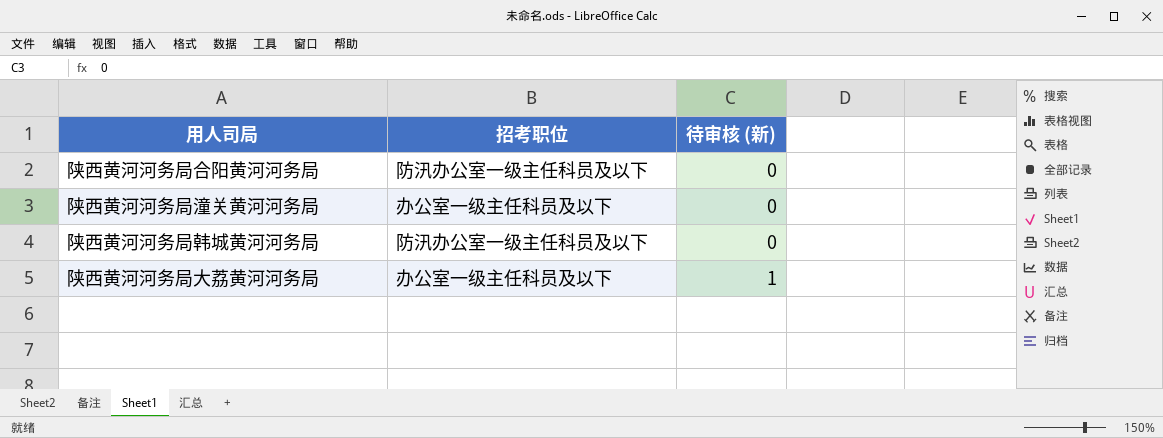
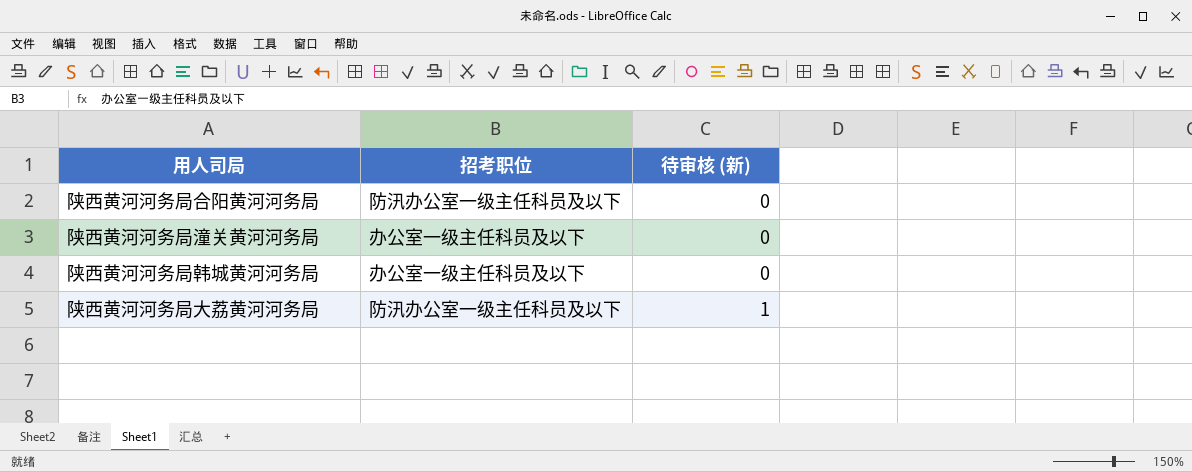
陕西黄河河务局韩城黄河河务局 | 招考职位: 防汛办公室一级主任科员及以下 -> 办公室一级主任科员及以下
陕西黄河河务局大荔黄河河务局 | 招考职位: 办公室一级主任科员及以下 -> 防汛办公室一级主任科员及以下

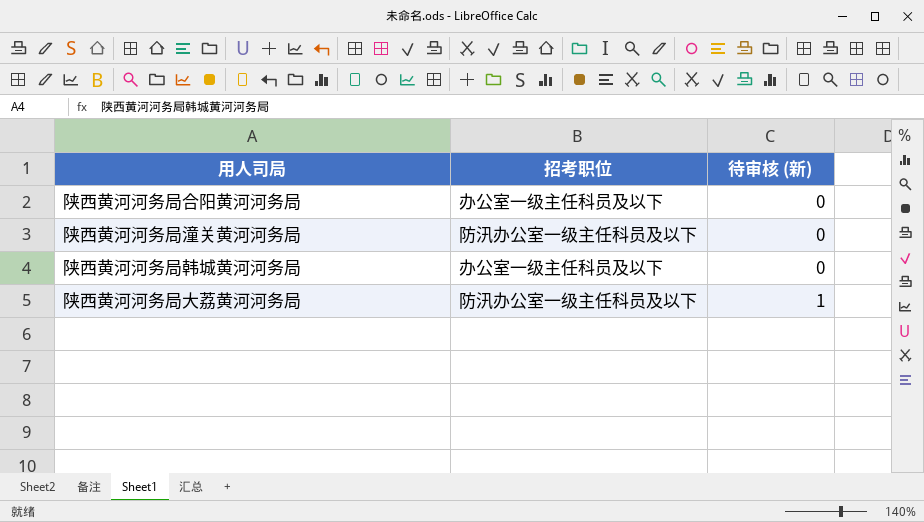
陕西黄河河务局合阳黄河河务局 | 招考职位: 防汛办公室一级主任科员及以下 -> 办公室一级主任科员及以下
陕西黄河河务局潼关黄河河务局 | 招考职位: 办公室一级主任科员及以下 -> 防汛办公室一级主任科员及以下

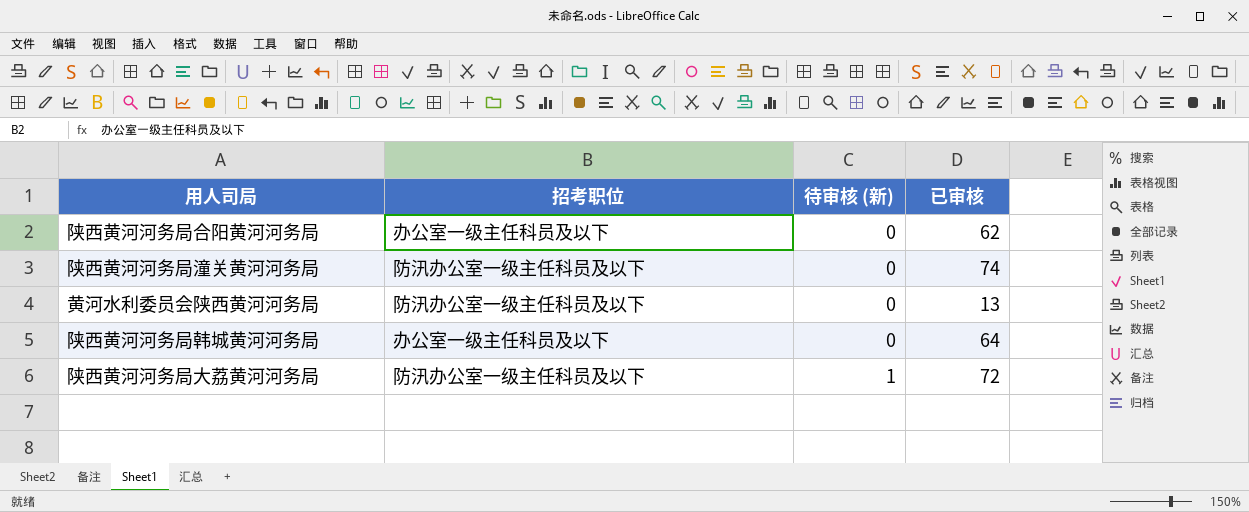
column 已审核 | position: none -> 4
row 黄河水利委员会陕西黄河河务局: none -> 防汛办公室一级主任科员及以下 | 0 | 13

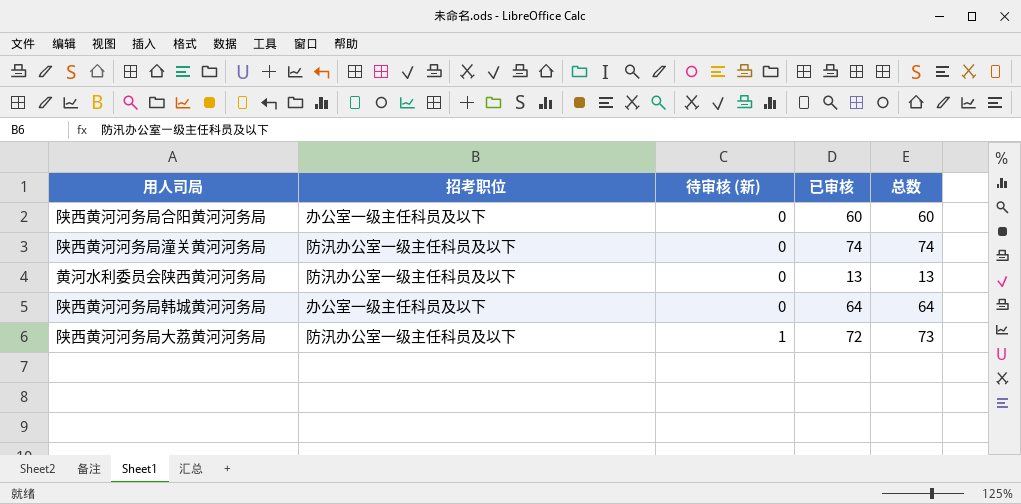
column 总数 | formula: none -> [待审核 (新)] + [已审核]
陕西黄河河务局合阳黄河河务局 | 已审核: 62 -> 60

